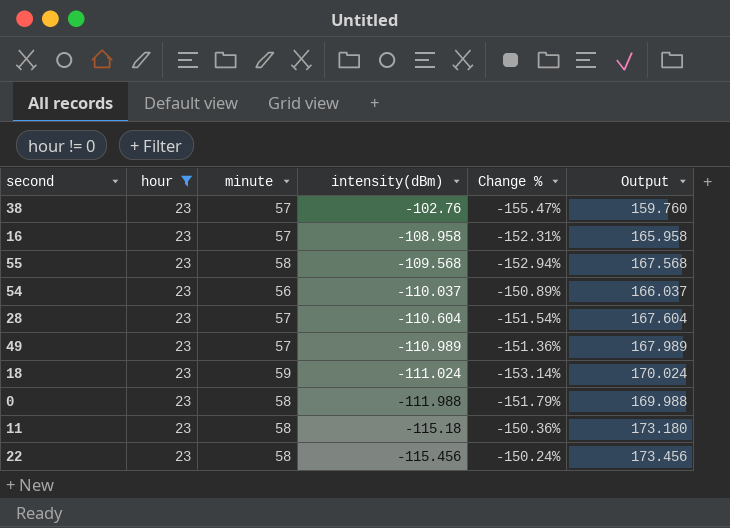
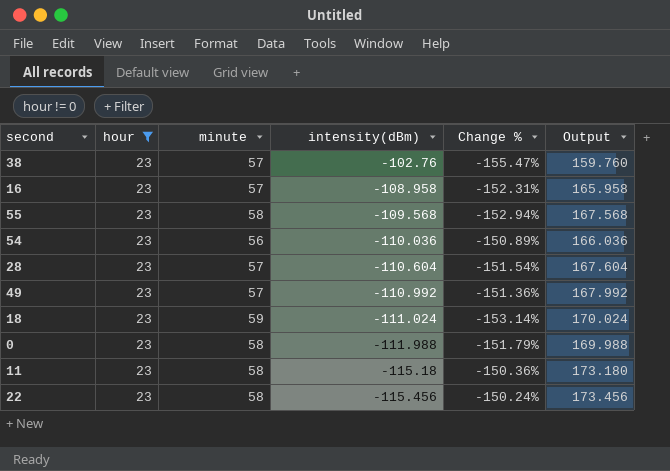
54 | intensity(dBm): -110.037 -> -110.036
54 | Output: 166.037 -> 166.036
49 | intensity(dBm): -110.989 -> -110.992
49 | Output: 167.989 -> 167.992

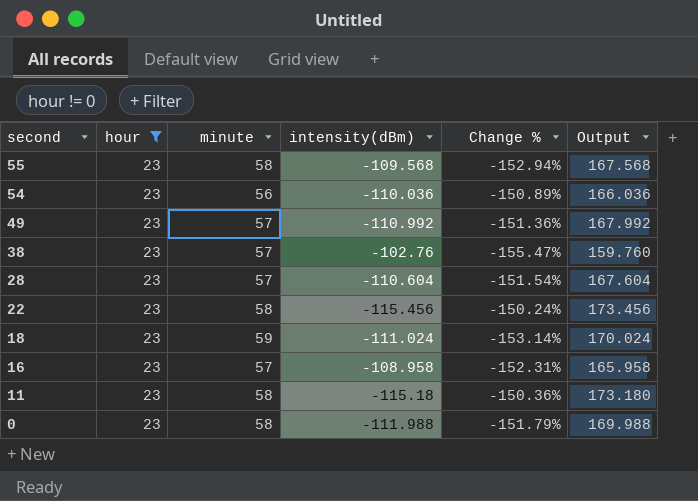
row order: intensity(dBm) descending -> second descending

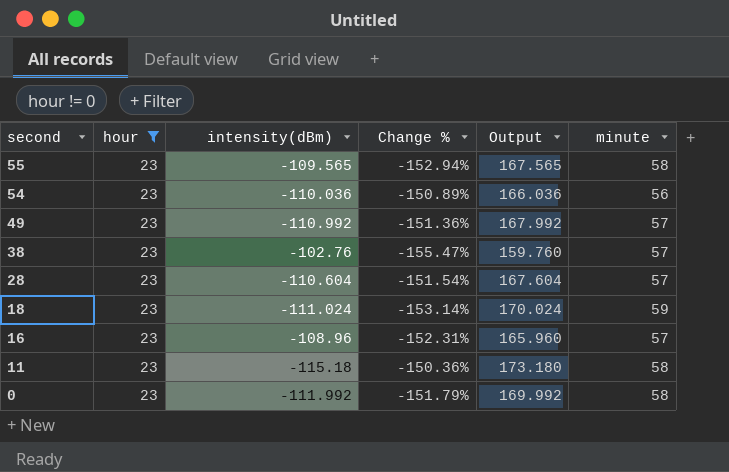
column minute | position: 3 -> 6
row 22: 23 | 58 | -115.456 | -150.24% | 173.456 -> none
55 | intensity(dBm): -109.568 -> -109.565
55 | Output: 167.568 -> 167.565
16 | intensity(dBm): -108.958 -> -108.96
16 | Output: 165.958 -> 165.960
0 | intensity(dBm): -111.988 -> -111.992
0 | Output: 169.988 -> 169.992

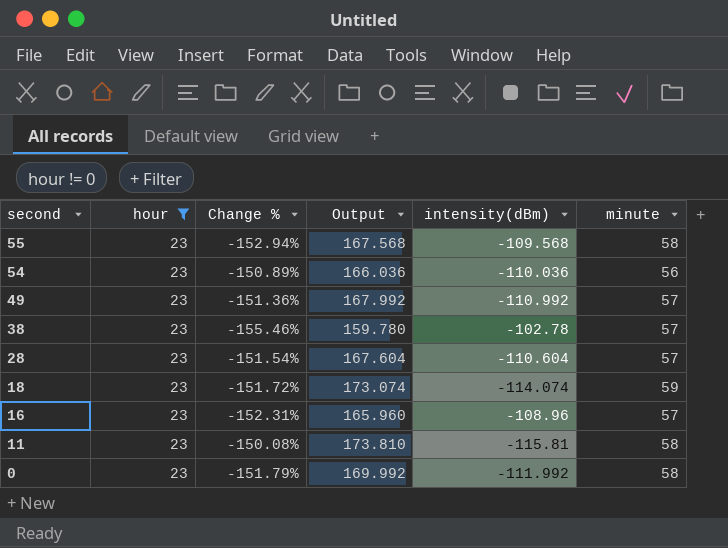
column intensity(dBm) | position: 3 -> 5
55 | Output: 167.565 -> 167.568
55 | intensity(dBm): -109.565 -> -109.568
38 | Change %: -155.47% -> -155.46%
38 | Output: 159.760 -> 159.780
38 | intensity(dBm): -102.76 -> -102.78
18 | Change %: -153.14% -> -151.72%
18 | Output: 170.024 -> 173.074
18 | intensity(dBm): -111.024 -> -114.074
11 | Change %: -150.36% -> -150.08%
11 | Output: 173.180 -> 173.810
11 | intensity(dBm): -115.18 -> -115.81

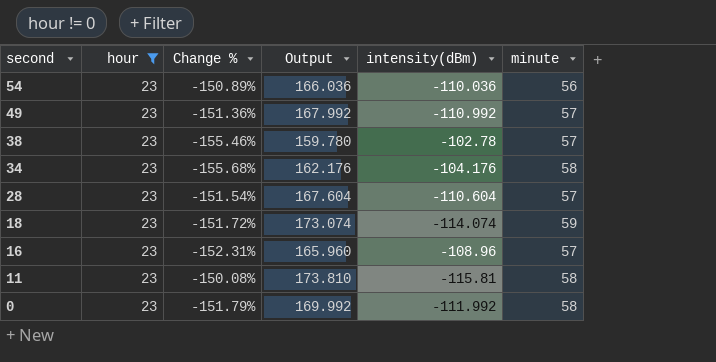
row 55: 23 | -152.94% | 167.568 | -109.568 | 58 -> none
row 34: none -> 23 | -155.68% | 162.176 | -104.176 | 58

